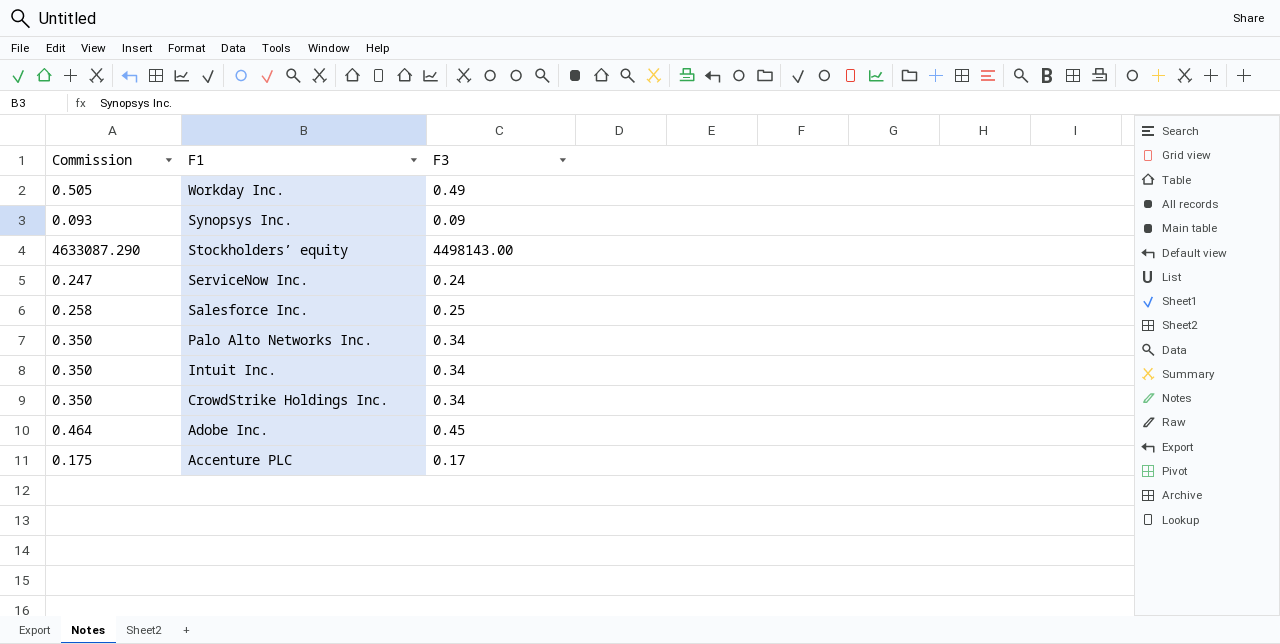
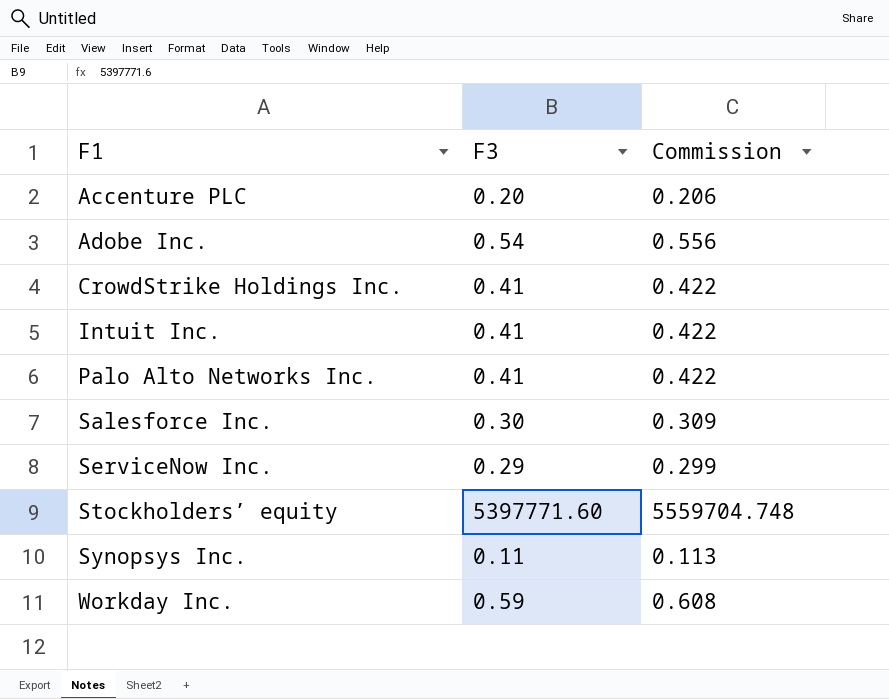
row order: F1 descending -> F1 ascending
column Commission | position: 1 -> 3
Accenture PLC | F3: 0.17 -> 0.20
Accenture PLC | Commission: 0.175 -> 0.206
Adobe Inc. | F3: 0.45 -> 0.54
Adobe Inc. | Commission: 0.464 -> 0.556
CrowdStrike Holdings Inc. | F3: 0.34 -> 0.41
CrowdStrike Holdings Inc. | Commission: 0.350 -> 0.422
Intuit Inc. | F3: 0.34 -> 0.41
Intuit Inc. | Commission: 0.350 -> 0.422
Palo Alto Networks Inc. | F3: 0.34 -> 0.41
Palo Alto Networks Inc. | Commission: 0.350 -> 0.422
Salesforce Inc. | F3: 0.25 -> 0.30
Salesforce Inc. | Commission: 0.258 -> 0.309
ServiceNow Inc. | F3: 0.24 -> 0.29
ServiceNow Inc. | Commission: 0.247 -> 0.299
Stockholders’ equity | F3: 4498143.00 -> 5397771.60
Stockholders’ equity | Commission: 4633087.290 -> 5559704.748
Synopsys Inc. | F3: 0.09 -> 0.11
Synopsys Inc. | Commission: 0.093 -> 0.113
Workday Inc. | F3: 0.49 -> 0.59
Workday Inc. | Commission: 0.505 -> 0.608

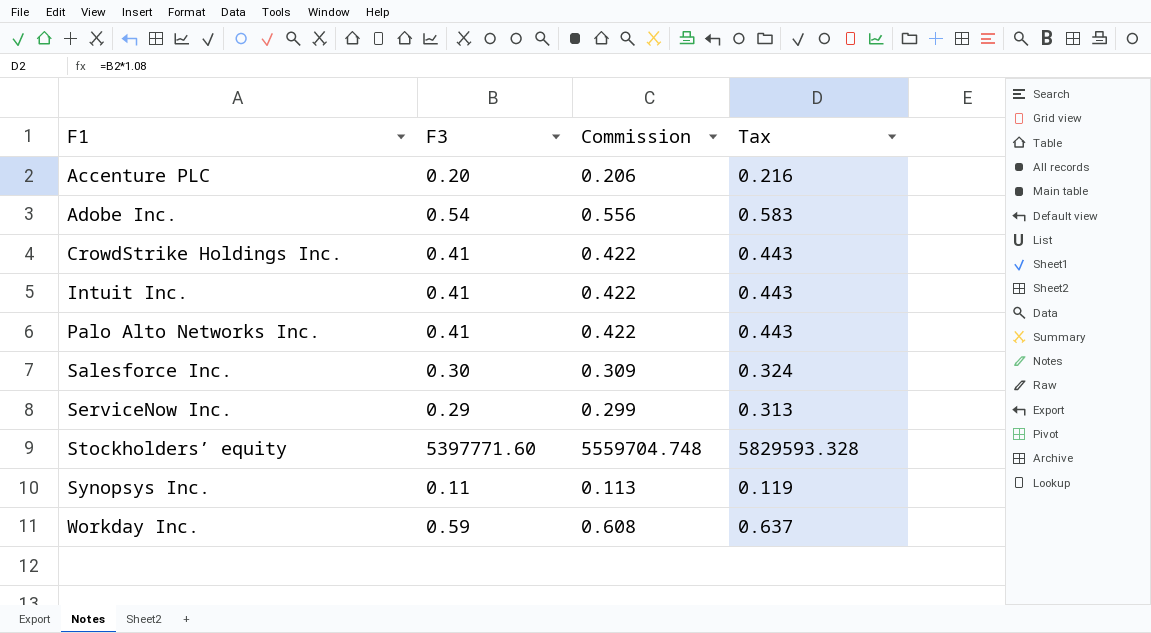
column Tax | formula: none -> [F3] * 1.08

